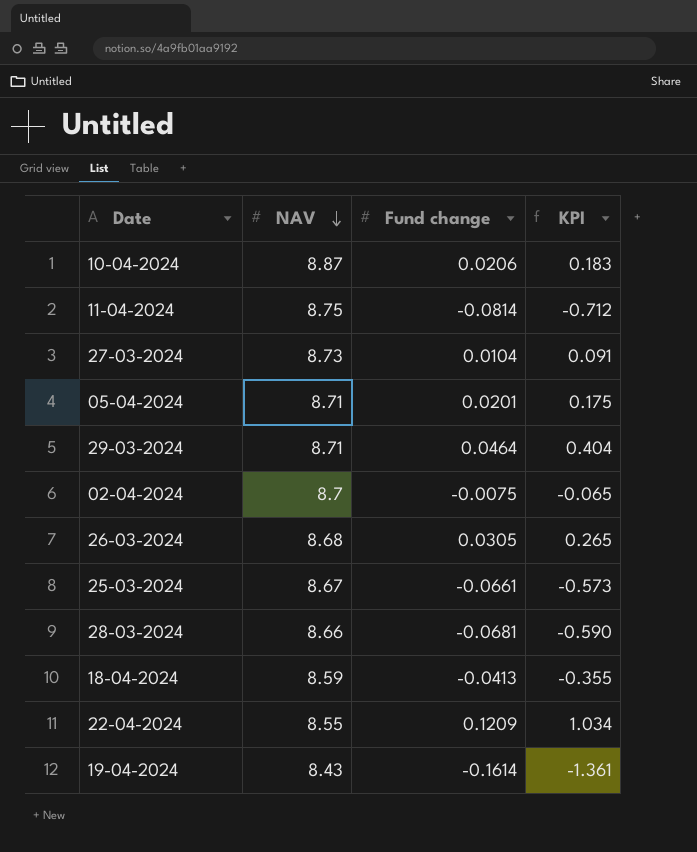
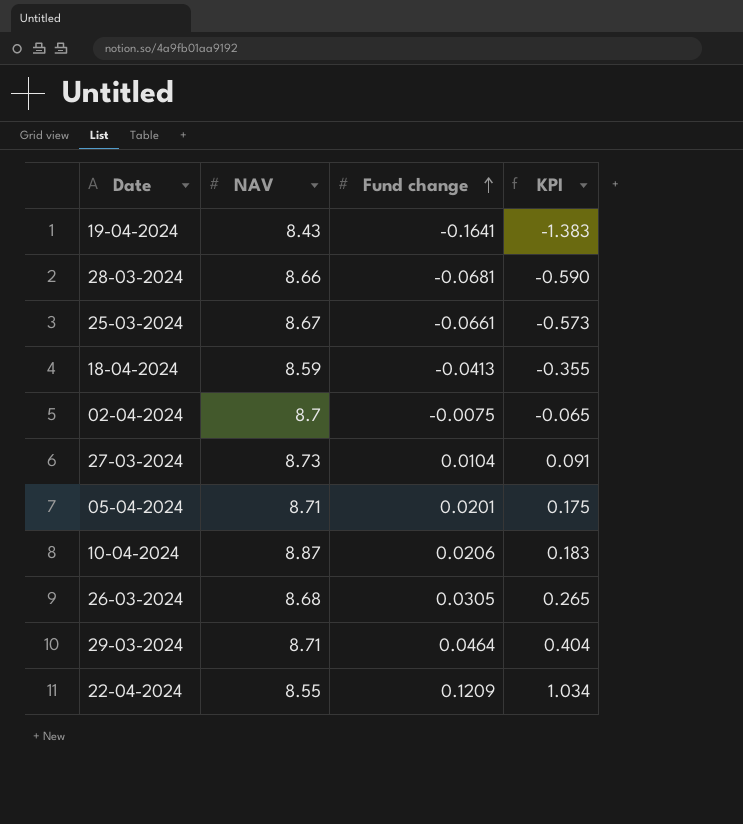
row order: NAV descending -> Fund change ascending
row 11-04-2024: 8.75 | -0.0814 | -0.712 -> none
19-04-2024 | Fund change: -0.1614 -> -0.1641
19-04-2024 | KPI: -1.361 -> -1.383

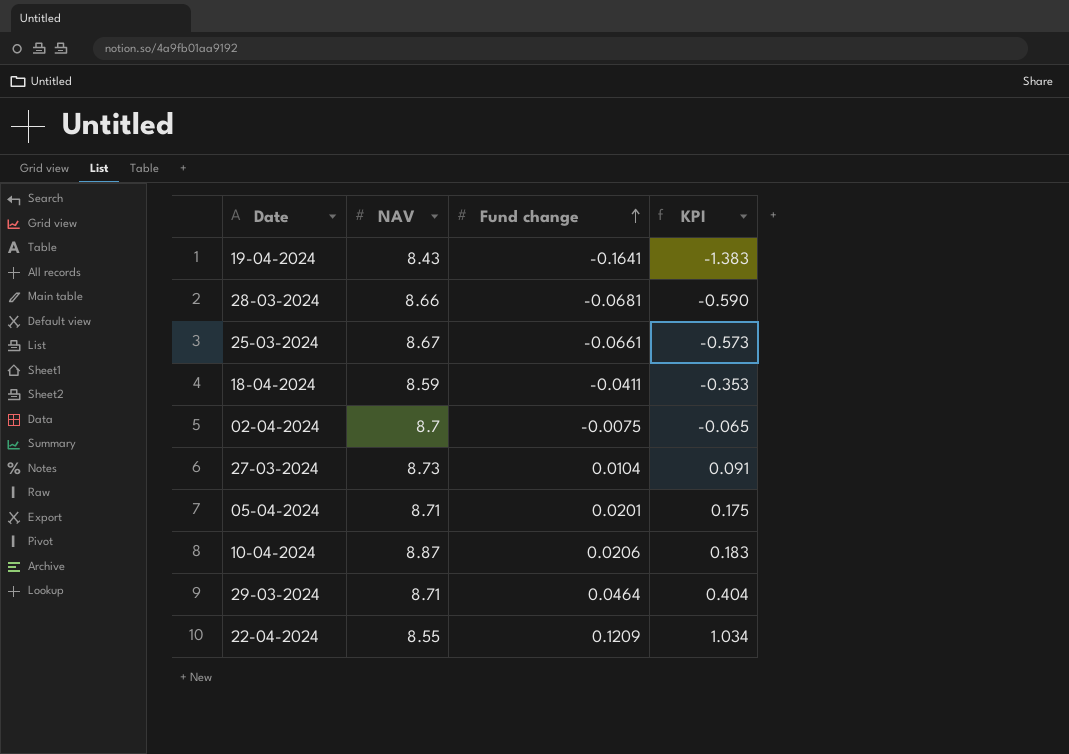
row 26-03-2024: 8.68 | 0.0305 | 0.265 -> none
18-04-2024 | Fund change: -0.0413 -> -0.0411
18-04-2024 | KPI: -0.355 -> -0.353

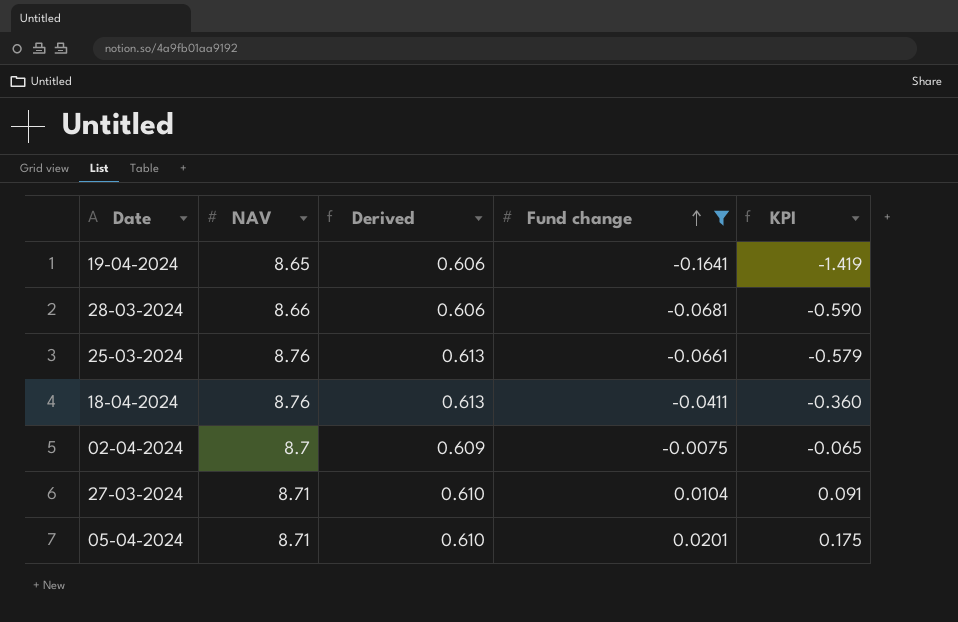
filter: none -> Fund change <= 0.0201
column Derived | formula: none -> [NAV] * 0.07
19-04-2024 | NAV: 8.43 -> 8.65
19-04-2024 | KPI: -1.383 -> -1.419
25-03-2024 | NAV: 8.67 -> 8.76
25-03-2024 | KPI: -0.573 -> -0.579
18-04-2024 | NAV: 8.59 -> 8.76
18-04-2024 | KPI: -0.353 -> -0.360
27-03-2024 | NAV: 8.73 -> 8.71

